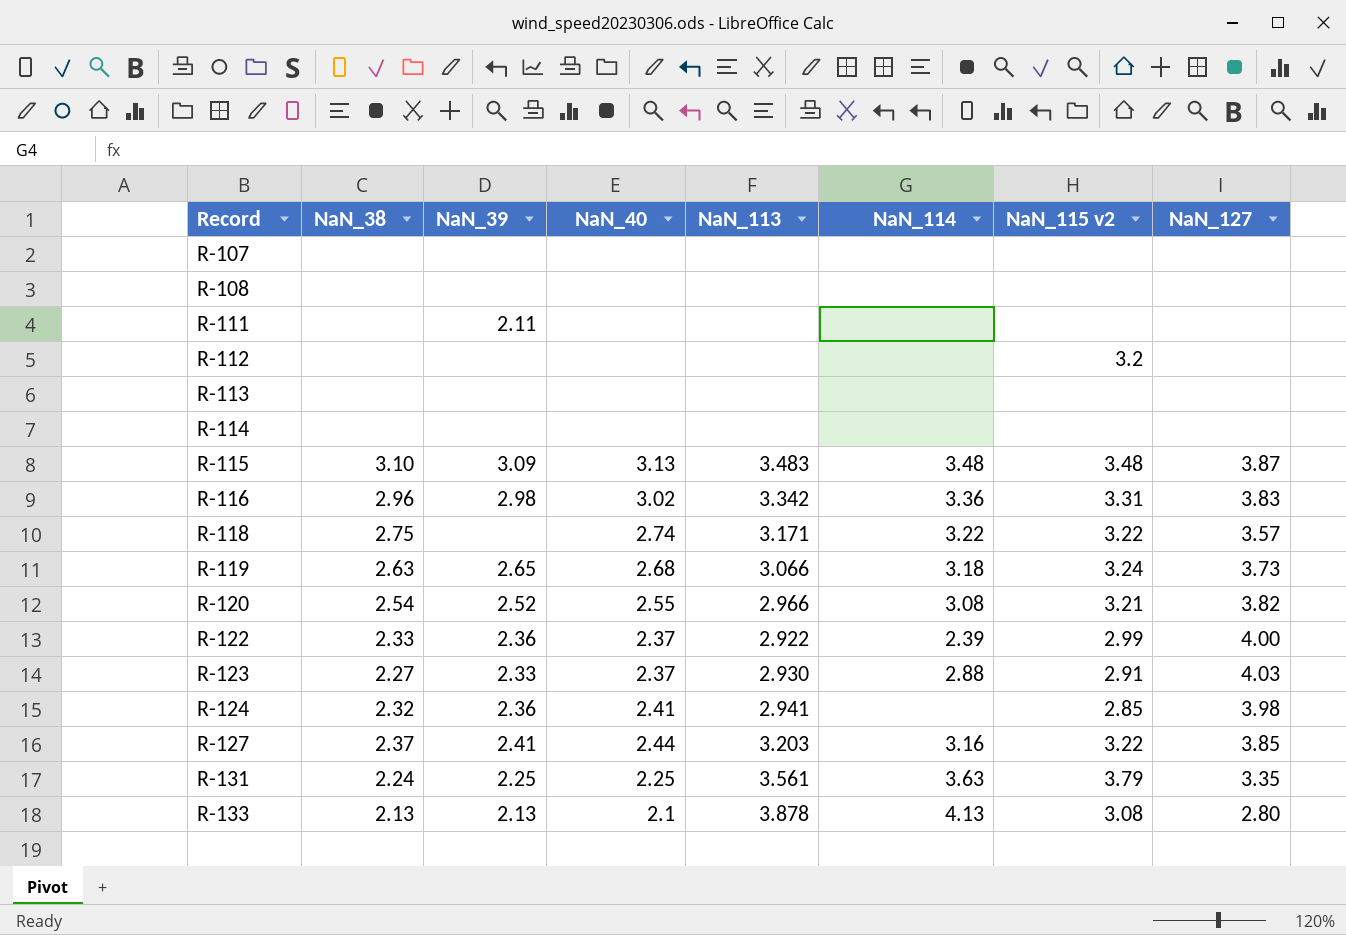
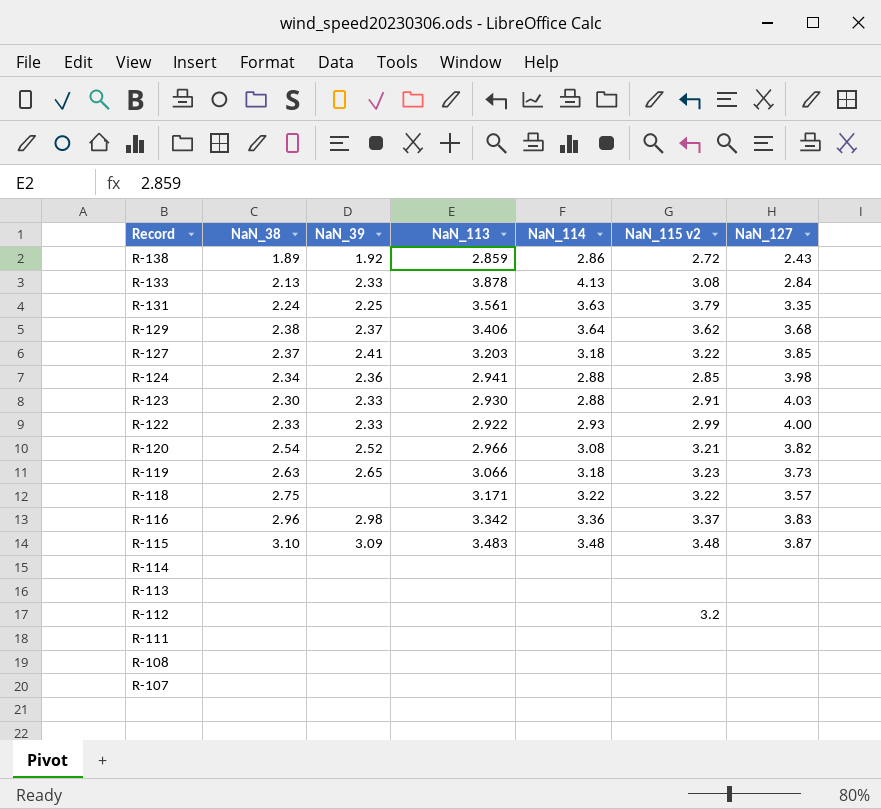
row order: Record ascending -> Record descending
column NaN_40 | position: 4 -> none
row R-138: none -> 1.89 | 1.92 | 2.859 | 2.86 | 2.72 | 2.43
R-133 | NaN_39: 2.13 -> 2.33
R-133 | NaN_127: 2.80 -> 2.84
row R-129: none -> 2.38 | 2.37 | 3.406 | 3.64 | 3.62 | 3.68
R-127 | NaN_114: 3.16 -> 3.18
R-124 | NaN_38: 2.32 -> 2.34
R-124 | NaN_114: none -> 2.88
R-123 | NaN_38: 2.27 -> 2.30
R-122 | NaN_39: 2.36 -> 2.33
R-122 | NaN_114: 2.39 -> 2.93
R-119 | NaN_115 v2: 3.24 -> 3.23
R-116 | NaN_115 v2: 3.31 -> 3.37
R-111 | NaN_39: 2.11 -> none

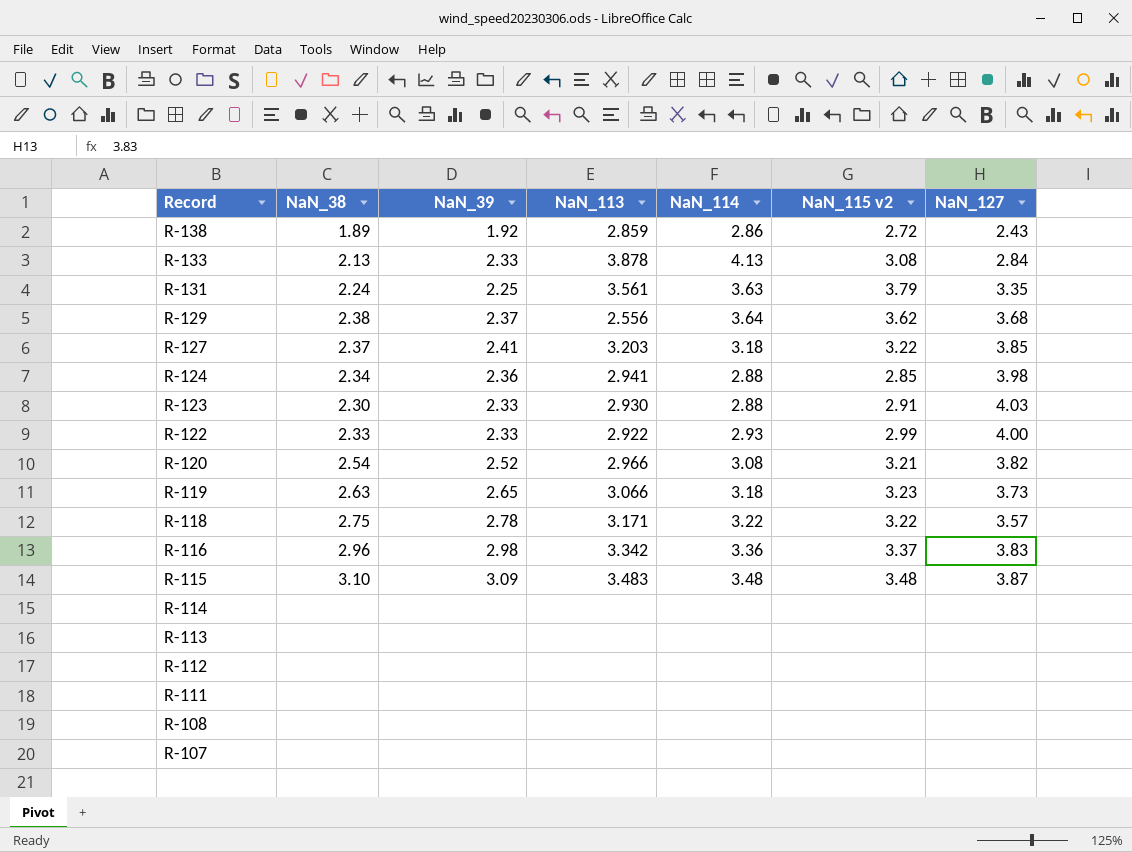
R-129 | NaN_113: 3.406 -> 2.556
R-118 | NaN_39: none -> 2.78
R-112 | NaN_115 v2: 3.2 -> none

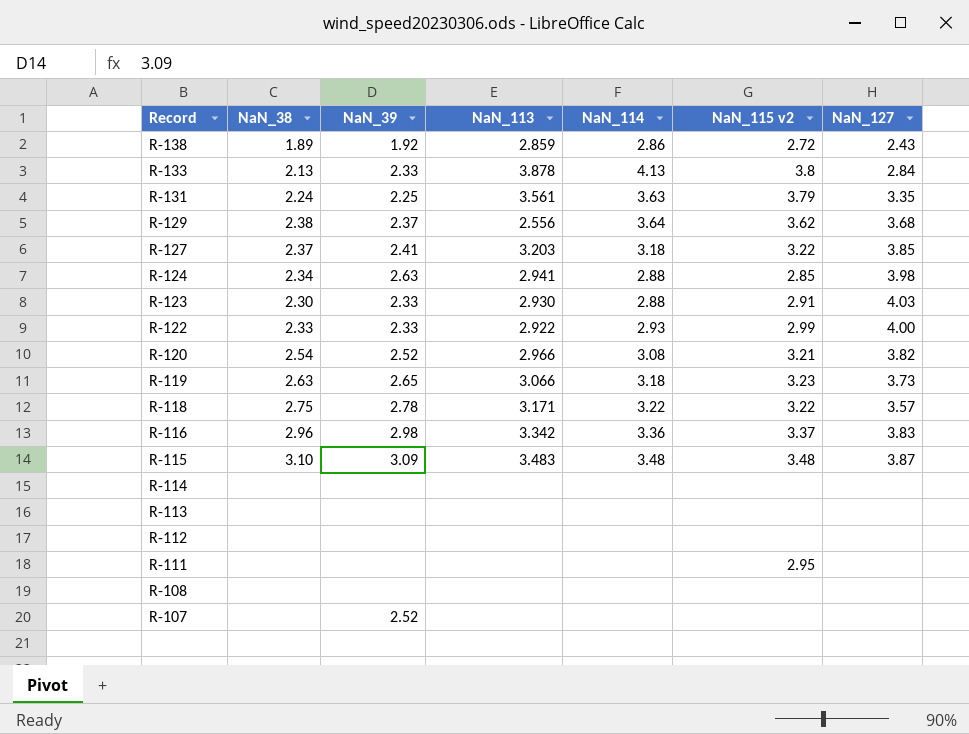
R-133 | NaN_115 v2: 3.08 -> 3.8
R-124 | NaN_39: 2.36 -> 2.63
R-111 | NaN_115 v2: none -> 2.95
R-107 | NaN_39: none -> 2.52

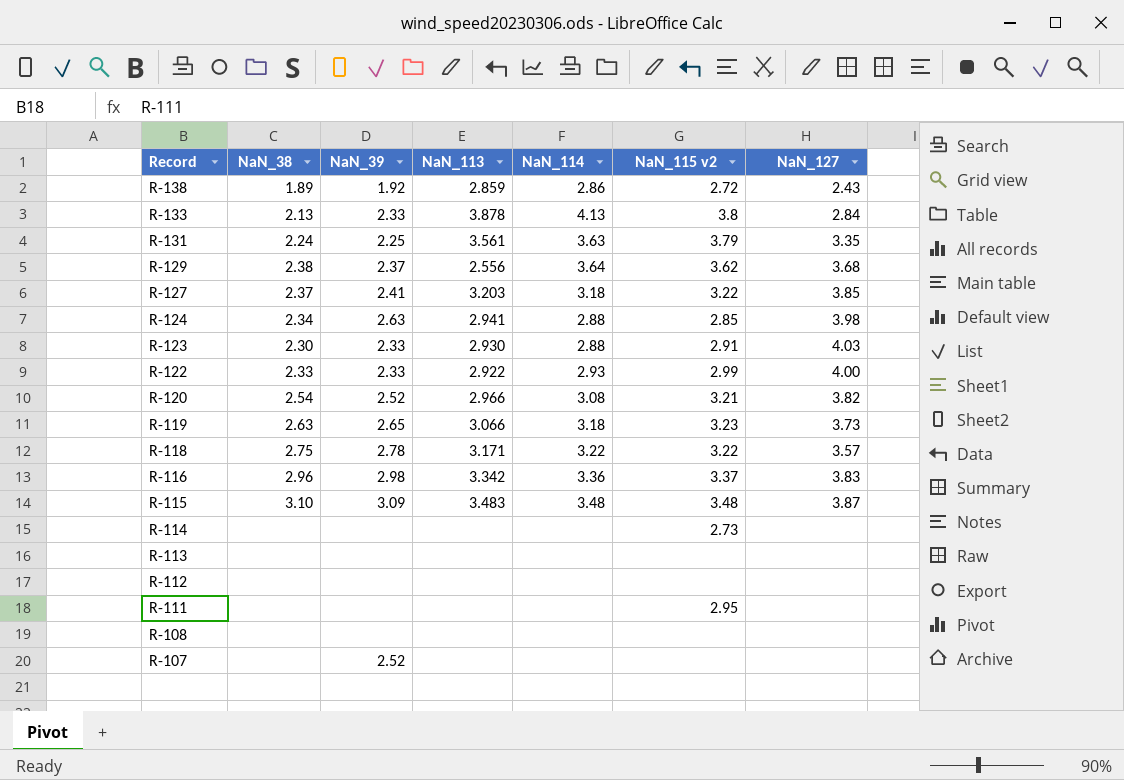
R-114 | NaN_115 v2: none -> 2.73

